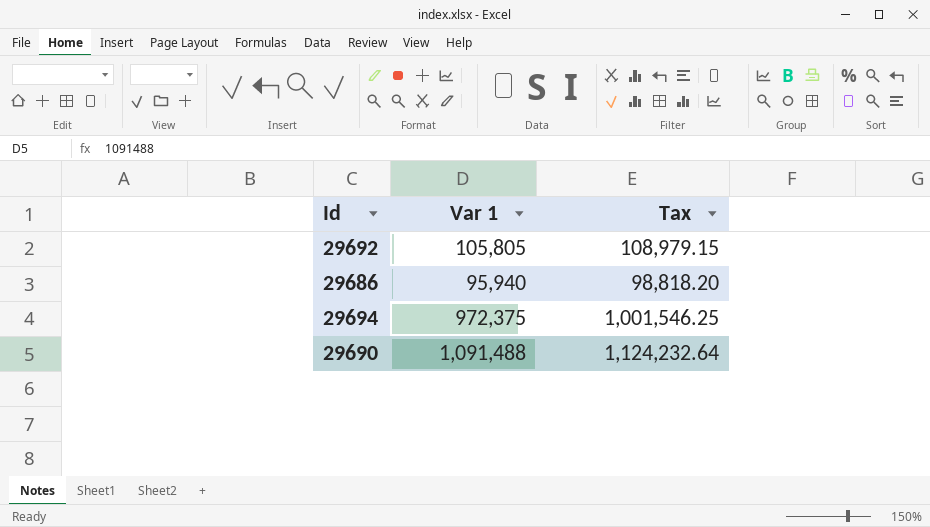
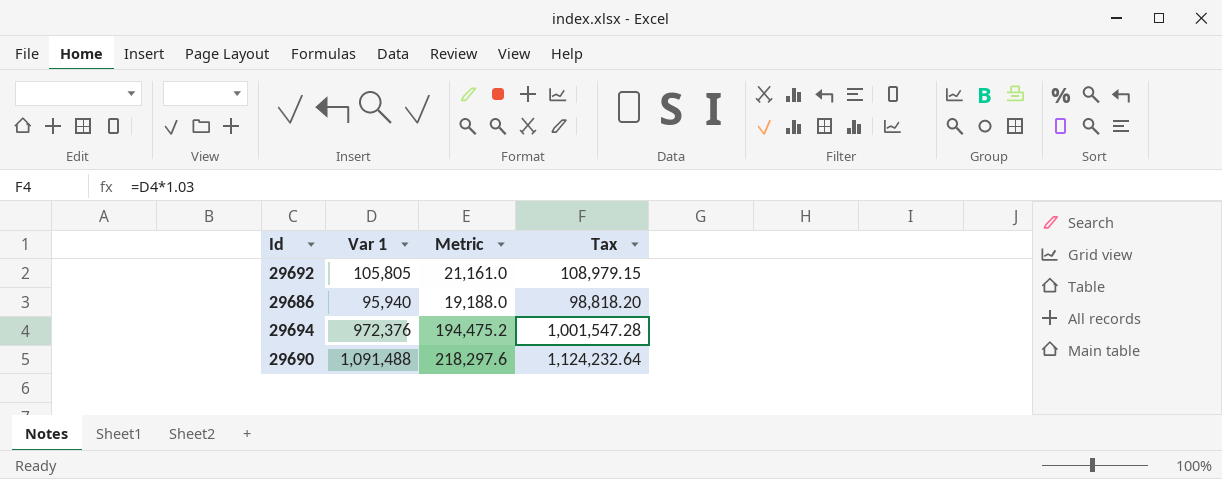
column Metric | formula: none -> [Var 1] * 0.2
29694 | Var 1: 972,375 -> 972,376
29694 | Tax: 1,001,546.25 -> 1,001,547.28

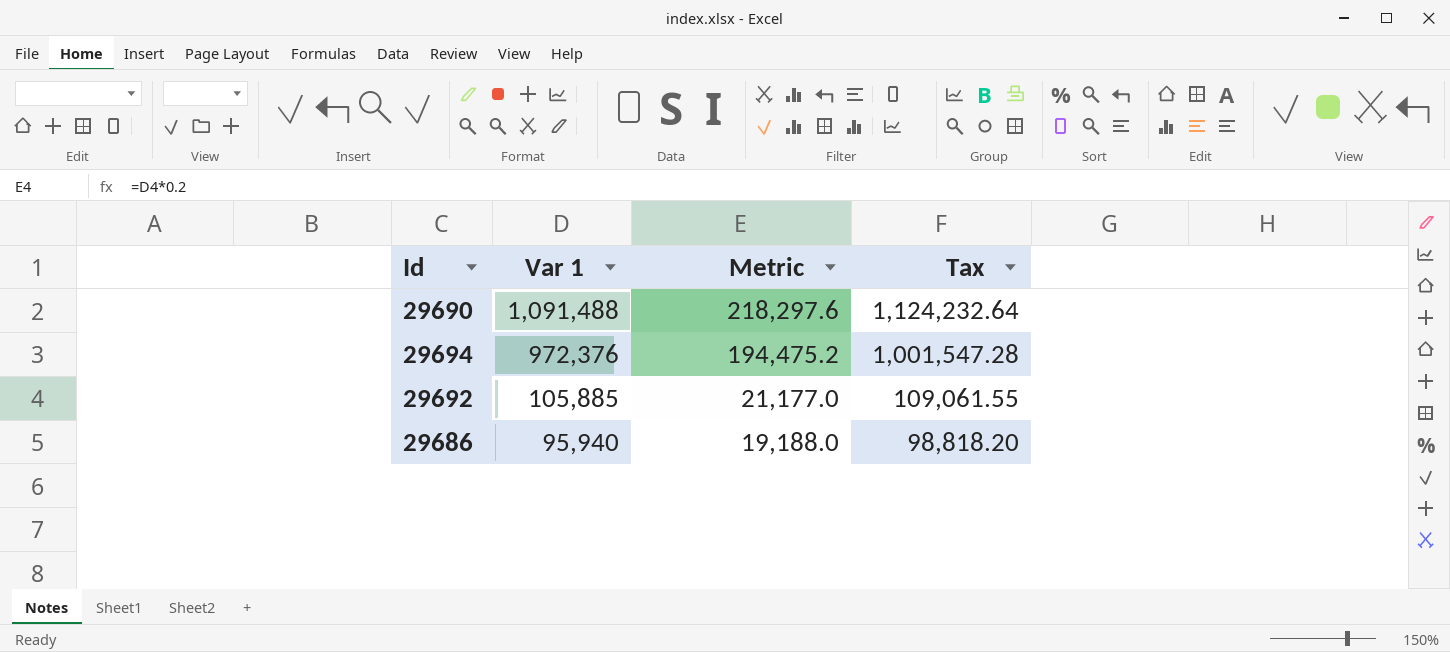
row order: none -> Var 1 descending
29692 | Var 1: 105,805 -> 105,885
29692 | Metric: 21,161.0 -> 21,177.0
29692 | Tax: 108,979.15 -> 109,061.55

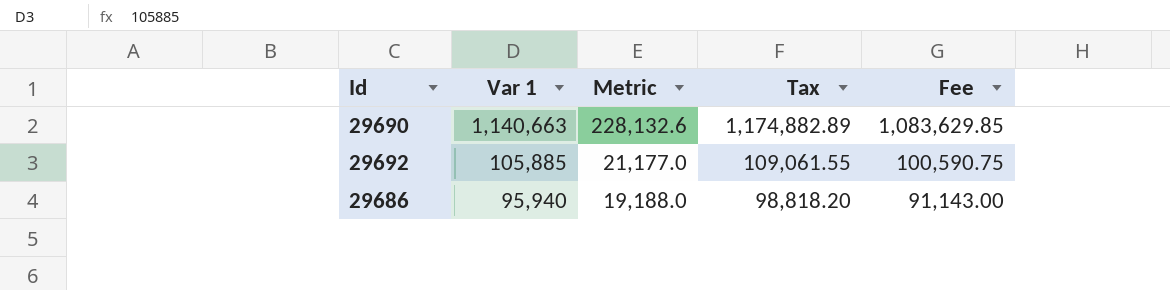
column Fee | formula: none -> [Var 1] * 0.95
row 29694: 972,376 | 194,475.2 | 1,001,547.28 -> none
29690 | Var 1: 1,091,488 -> 1,140,663
29690 | Metric: 218,297.6 -> 228,132.6
29690 | Tax: 1,124,232.64 -> 1,174,882.89

